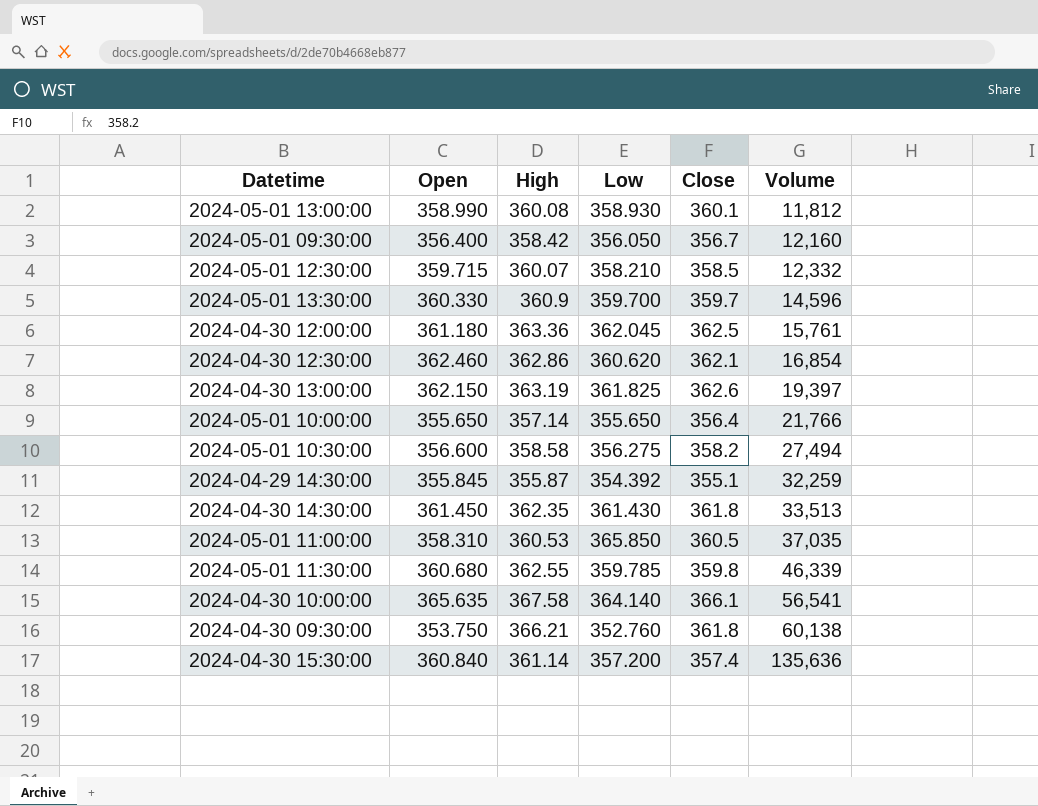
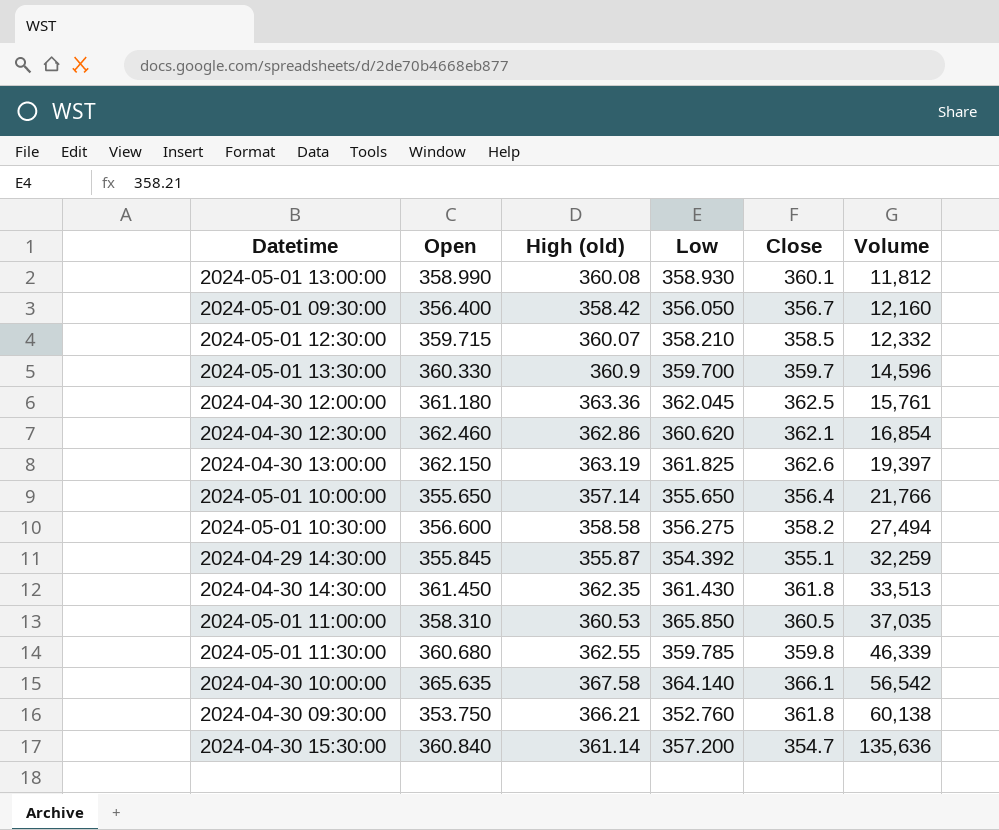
column name: High -> High (old)
2024-04-30 10:00:00 | Volume: 56,541 -> 56,542
2024-04-30 15:30:00 | Close: 357.4 -> 354.7

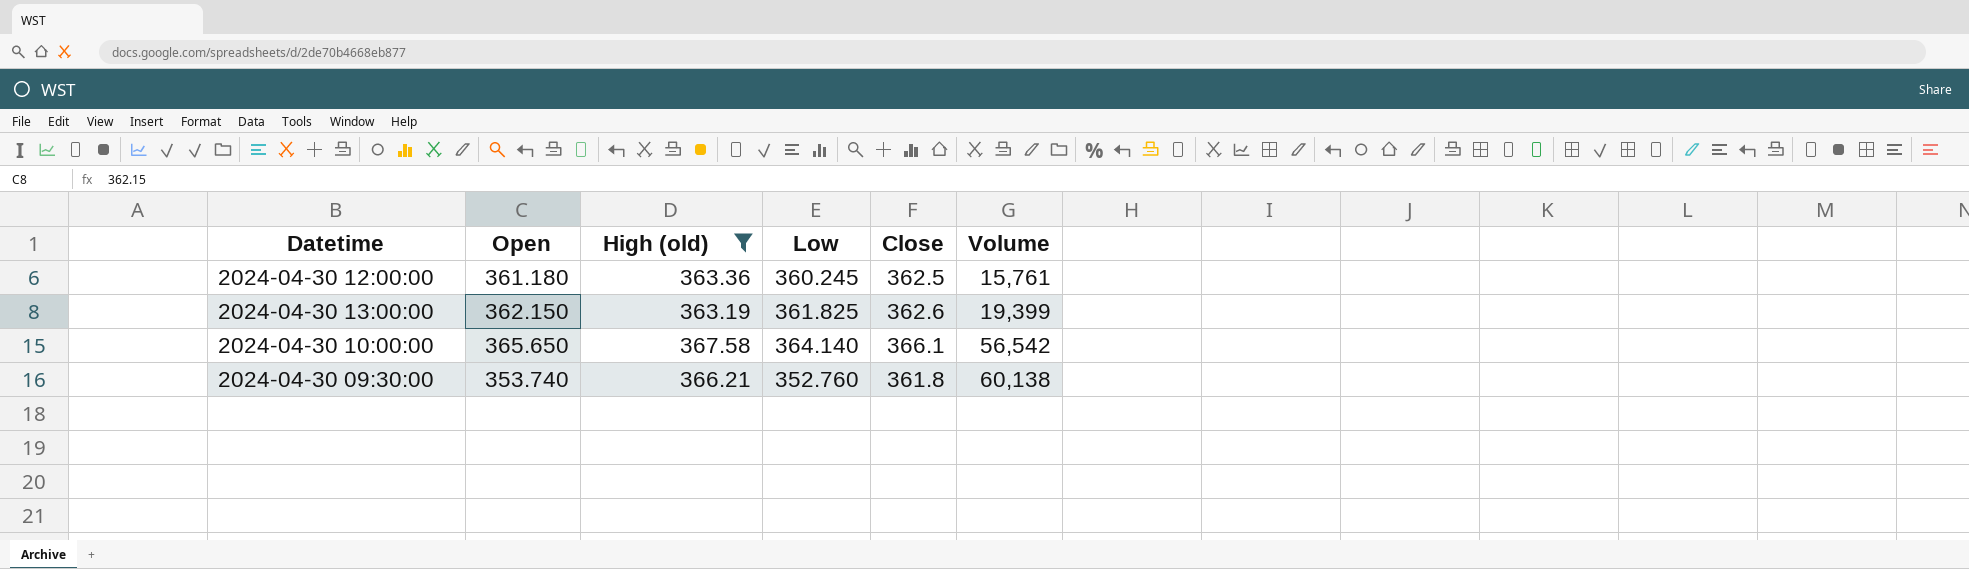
filter: none -> High (old) >= 363.19
2024-04-30 12:00:00 | Low: 362.045 -> 360.245
2024-04-30 13:00:00 | Volume: 19,397 -> 19,399
2024-04-30 10:00:00 | Open: 365.635 -> 365.650
2024-04-30 09:30:00 | Open: 353.750 -> 353.740

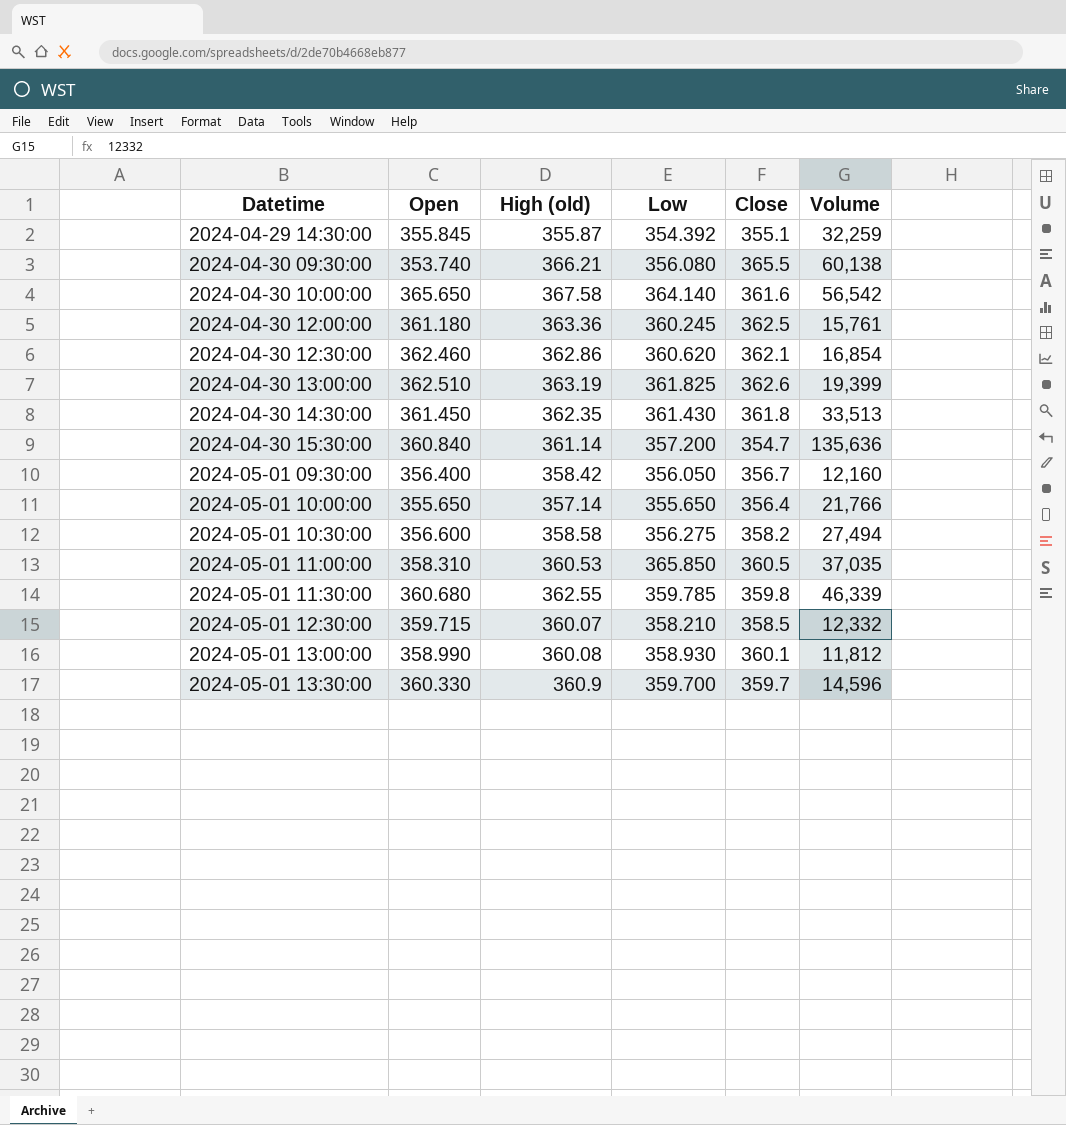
filter: High (old) >= 363.19 -> none
row order: Volume ascending -> Datetime ascending
2024-04-30 09:30:00 | Low: 352.760 -> 356.080
2024-04-30 09:30:00 | Close: 361.8 -> 365.5
2024-04-30 10:00:00 | Close: 366.1 -> 361.6
2024-04-30 13:00:00 | Open: 362.150 -> 362.510

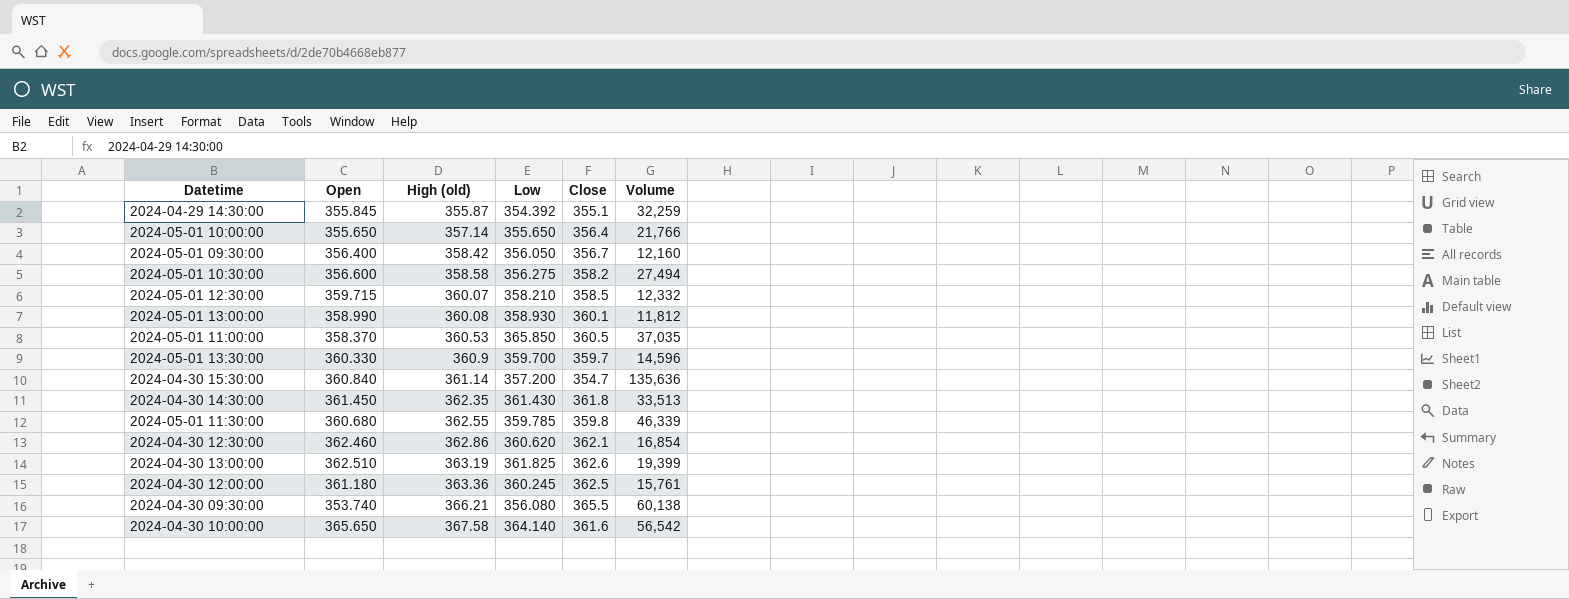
row order: Datetime ascending -> High (old) ascending
2024-05-01 11:00:00 | Open: 358.310 -> 358.370

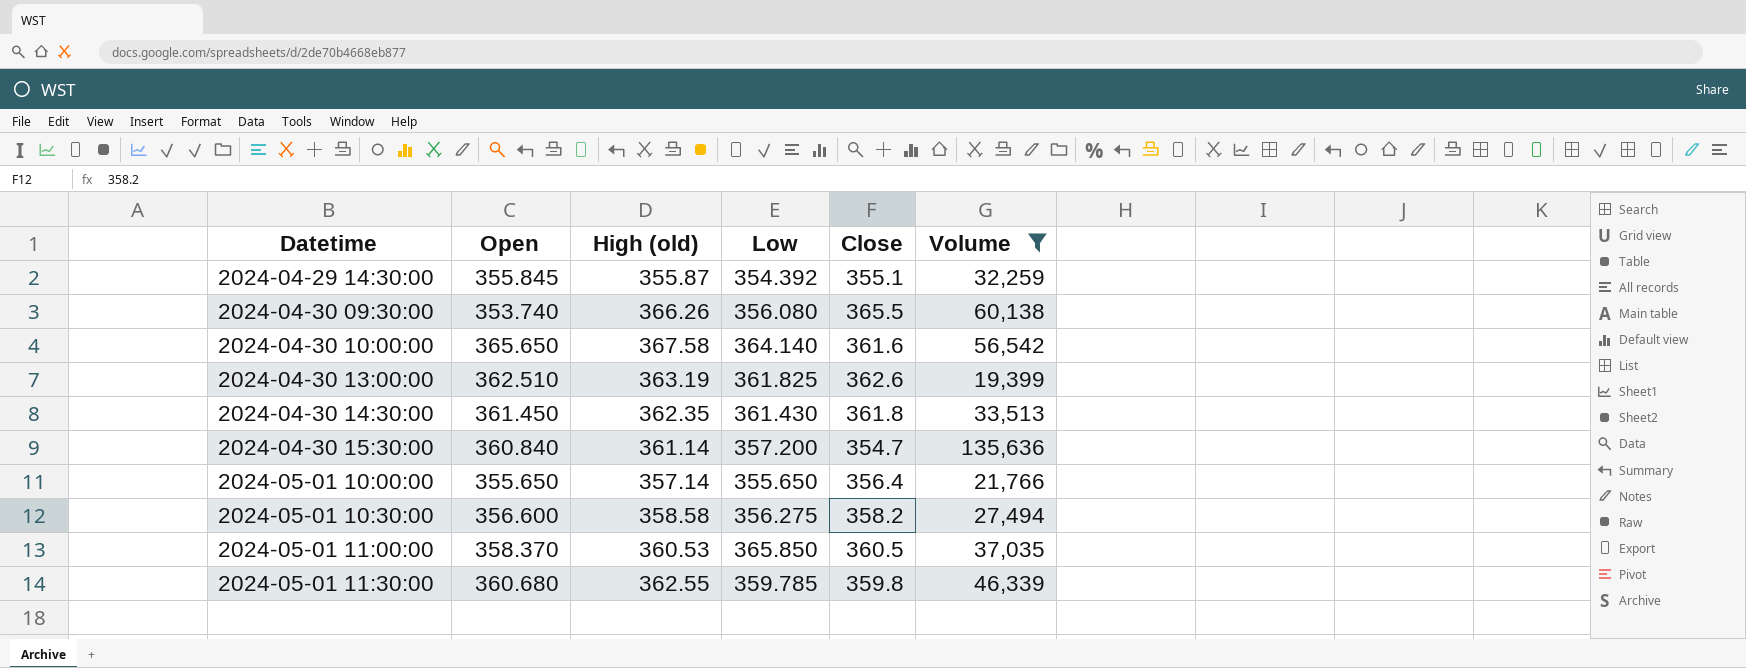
filter: none -> Volume >= 19,399
row order: High (old) ascending -> Datetime ascending
2024-04-30 09:30:00 | High (old): 366.21 -> 366.26

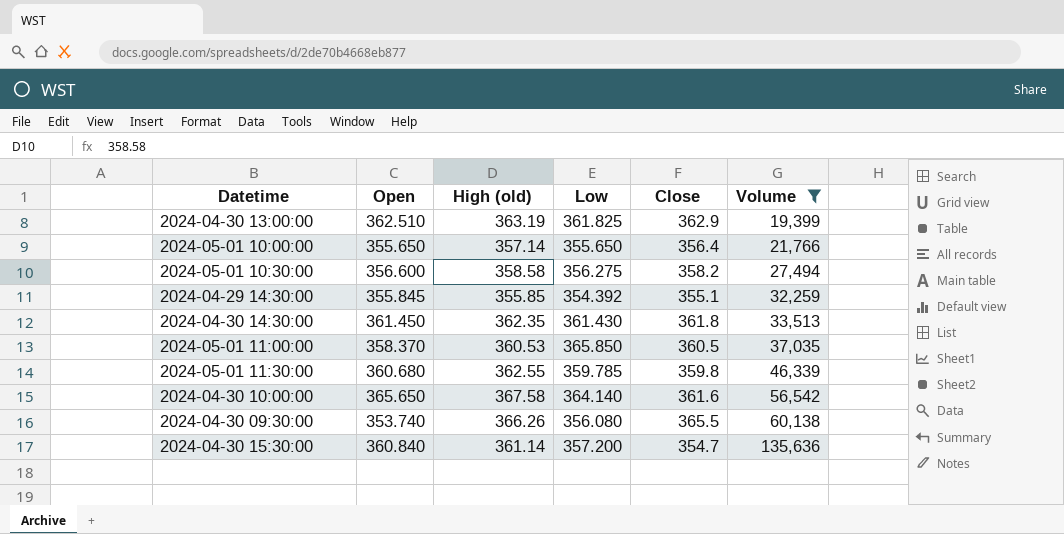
row order: Datetime ascending -> Volume ascending
2024-04-30 13:00:00 | Close: 362.6 -> 362.9
2024-04-29 14:30:00 | High (old): 355.87 -> 355.85

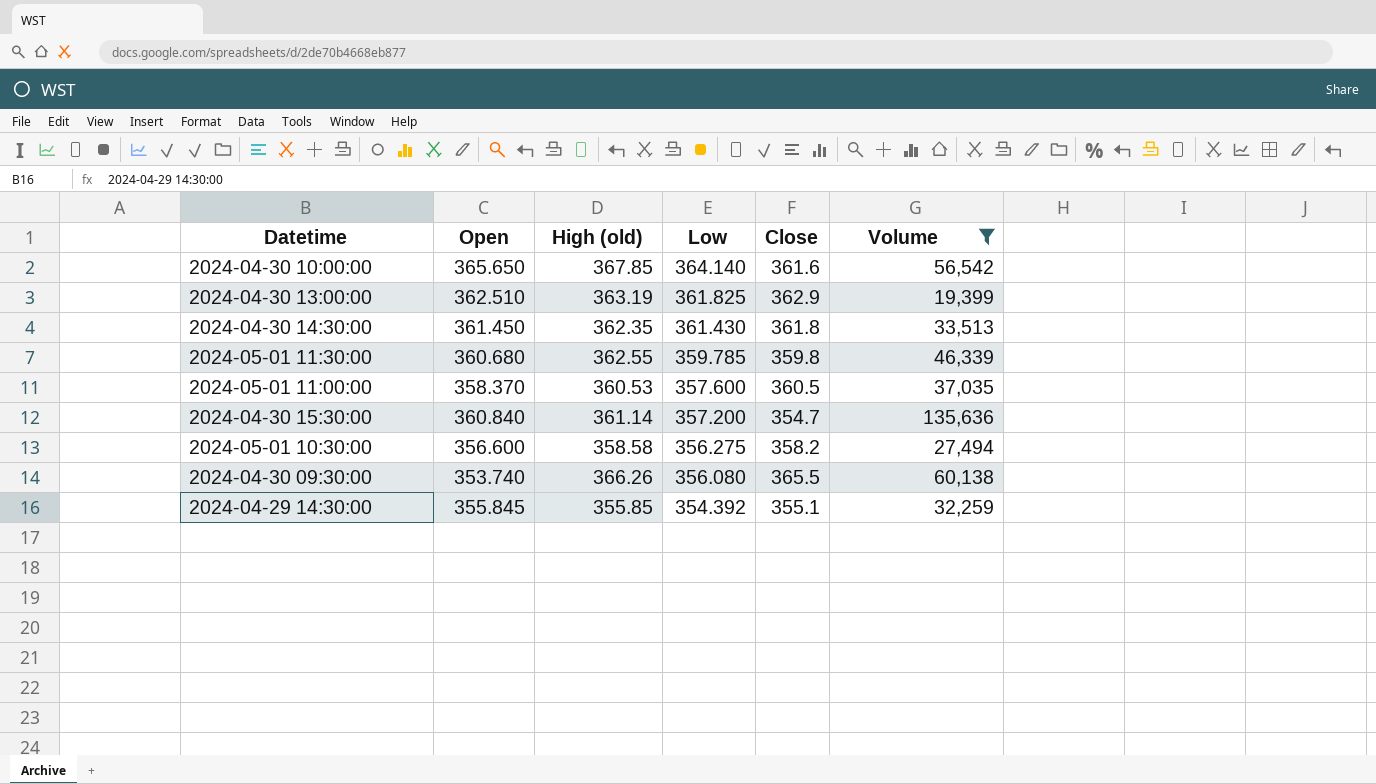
row order: Volume ascending -> Low descending
row 2024-05-01 10:00:00: 355.650 | 357.14 | 355.650 | 356.4 | 21,766 -> none
2024-04-30 10:00:00 | High (old): 367.58 -> 367.85
2024-05-01 11:00:00 | Low: 365.850 -> 357.600

